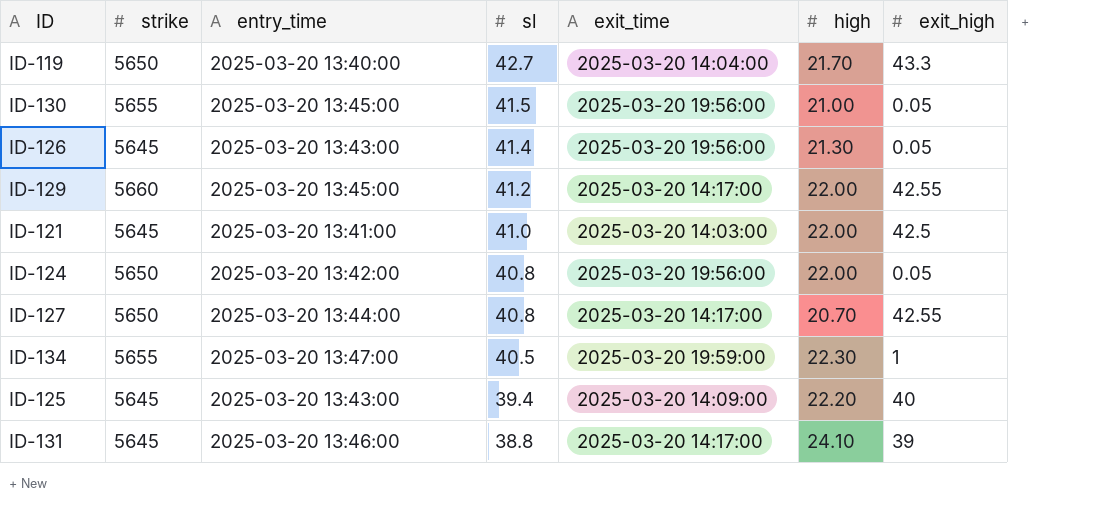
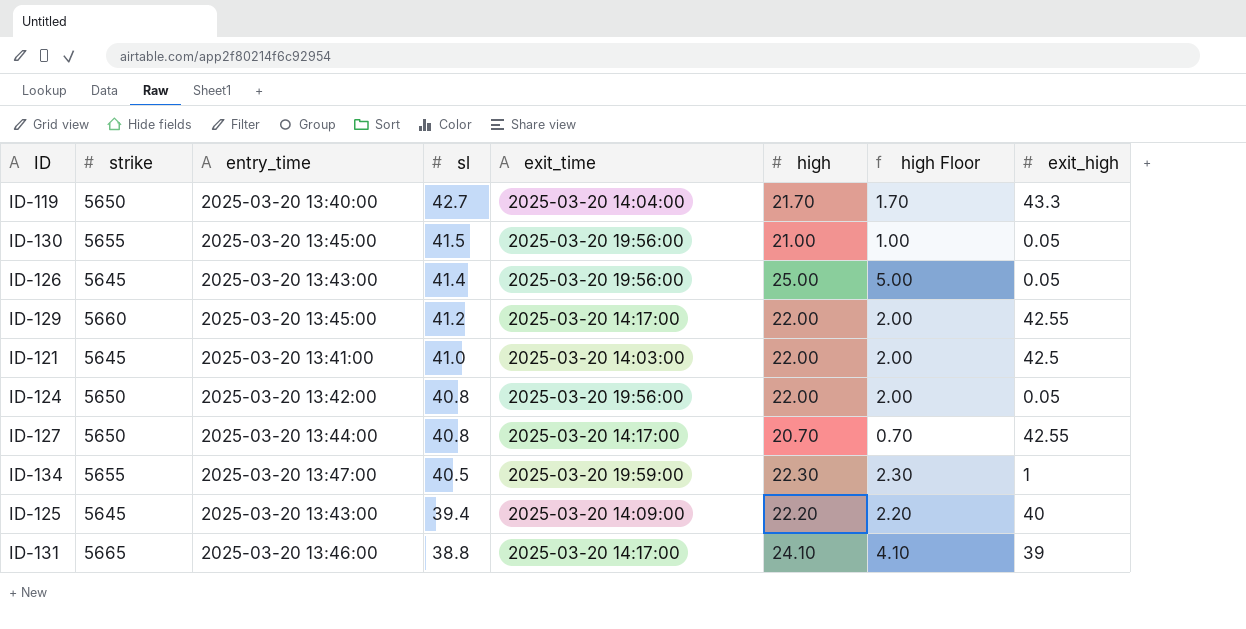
column high Floor | formula: none -> [high] - 20
ID-126 | high: 21.30 -> 25.00
ID-131 | strike: 5645 -> 5665

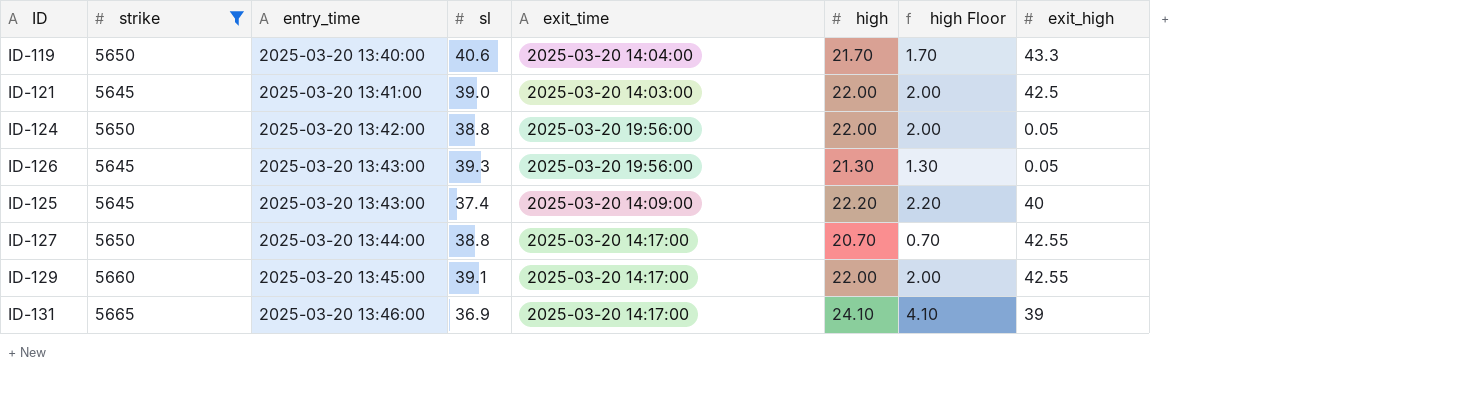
filter: none -> strike != 5655
row order: sl descending -> entry_time ascending
ID-119 | sl: 42.7 -> 40.6
ID-121 | sl: 41.0 -> 39.0
ID-124 | sl: 40.8 -> 38.8
ID-126 | sl: 41.4 -> 39.3
ID-126 | high: 25.00 -> 21.30
ID-126 | high Floor: 5.00 -> 1.30
ID-125 | sl: 39.4 -> 37.4
ID-127 | sl: 40.8 -> 38.8
ID-129 | sl: 41.2 -> 39.1
ID-131 | sl: 38.8 -> 36.9

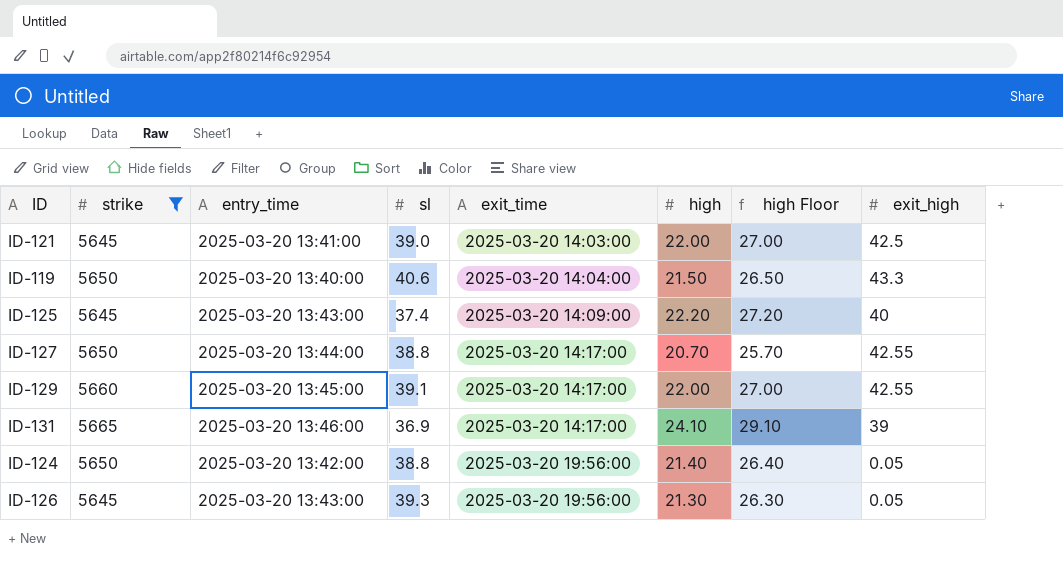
row order: entry_time ascending -> exit_time ascending
column high Floor | formula: [high] - 20 -> [high] + 5
ID-119 | high: 21.70 -> 21.50
ID-124 | high: 22.00 -> 21.40

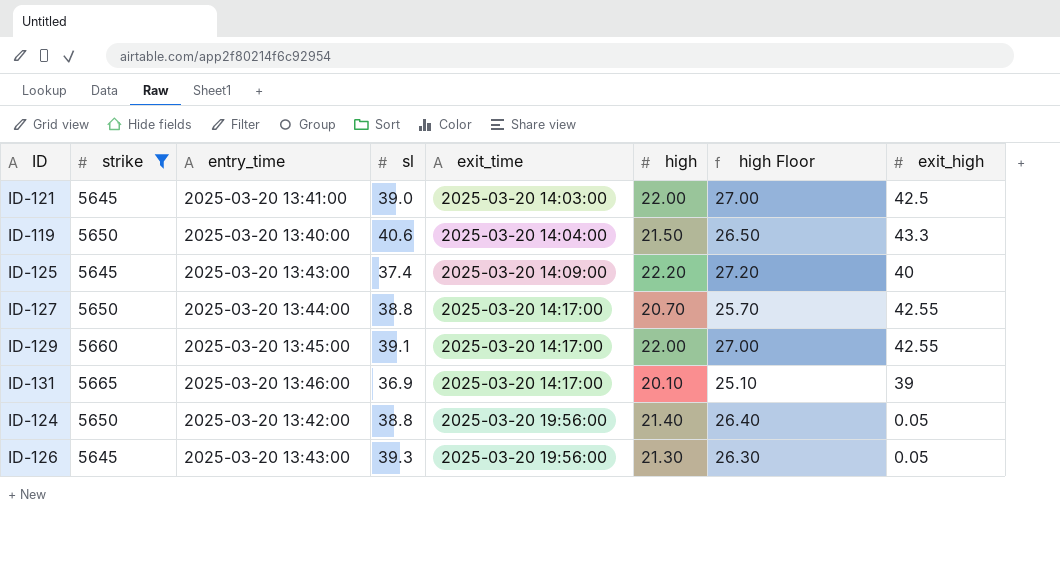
ID-131 | high: 24.10 -> 20.10
ID-131 | high Floor: 29.10 -> 25.10

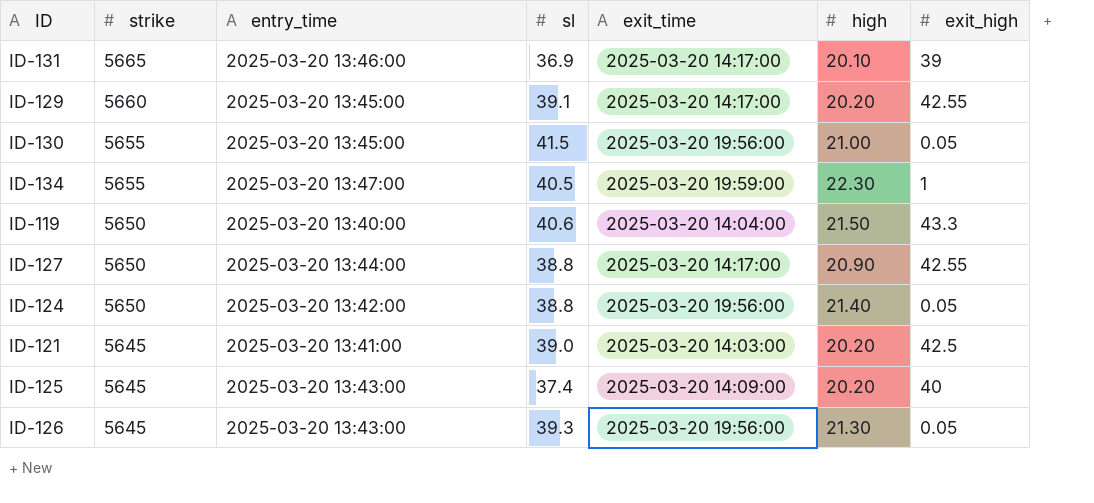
filter: strike != 5655 -> none
row order: exit_time ascending -> strike descending
column high Floor | formula: [high] + 5 -> none
ID-129 | high: 22.00 -> 20.20
ID-127 | high: 20.70 -> 20.90
ID-121 | high: 22.00 -> 20.20
ID-125 | high: 22.20 -> 20.20

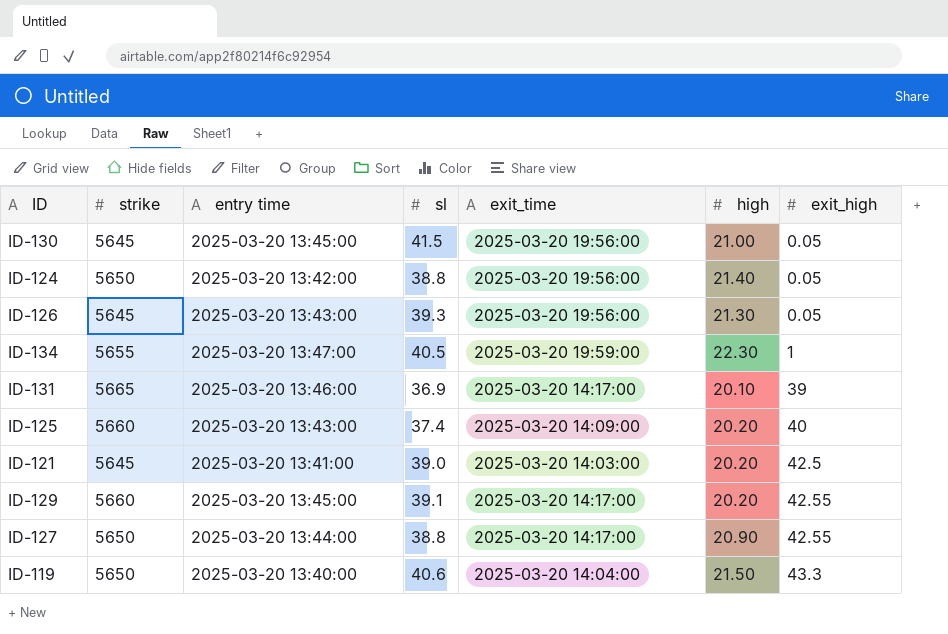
row order: strike descending -> exit_high ascending
column name: entry_time -> entry time
ID-130 | strike: 5655 -> 5645
ID-125 | strike: 5645 -> 5660

